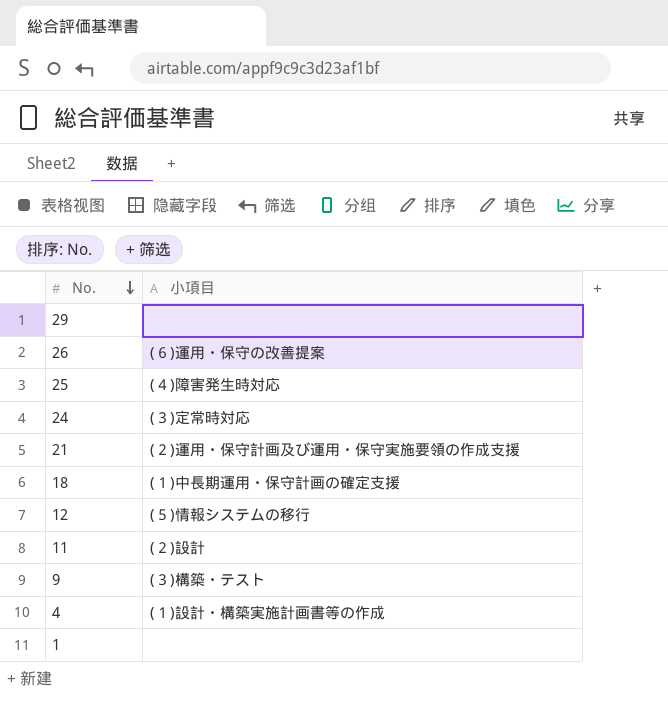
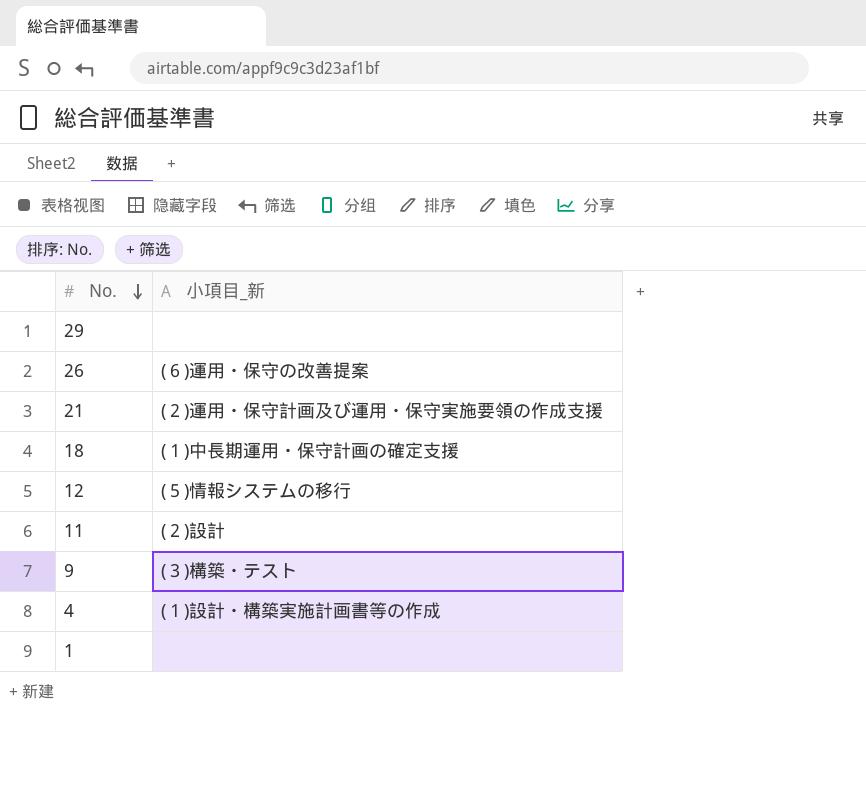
column name: 小項目 -> 小項目_新
row 25: (４)障害発生時対応 -> none
row 24: (３)定常時対応 -> none

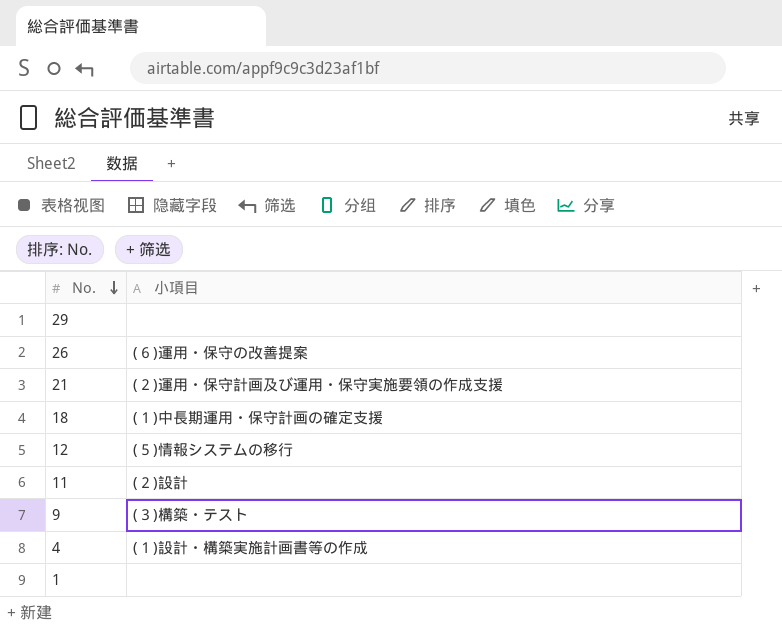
column name: 小項目_新 -> 小項目

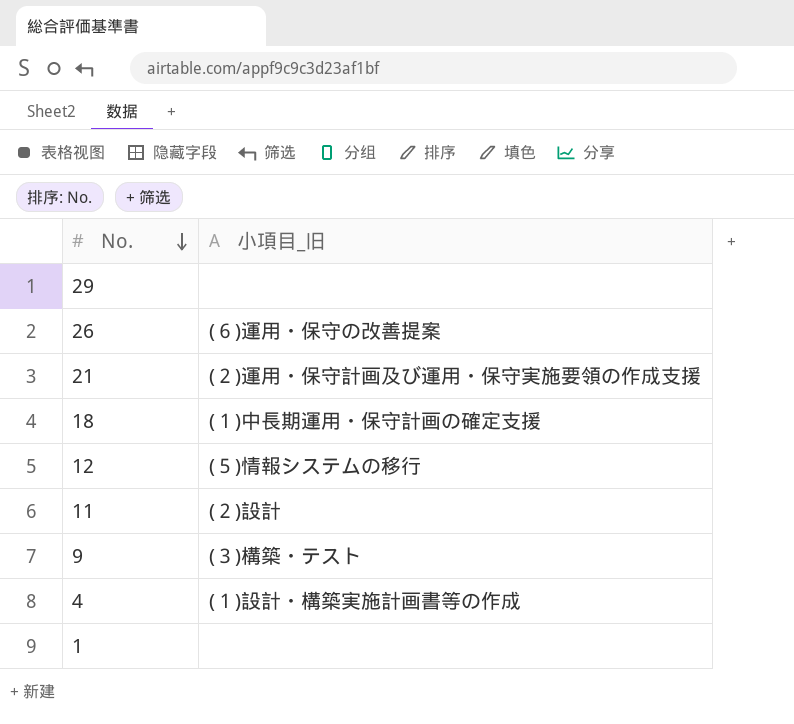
column name: 小項目 -> 小項目_旧

